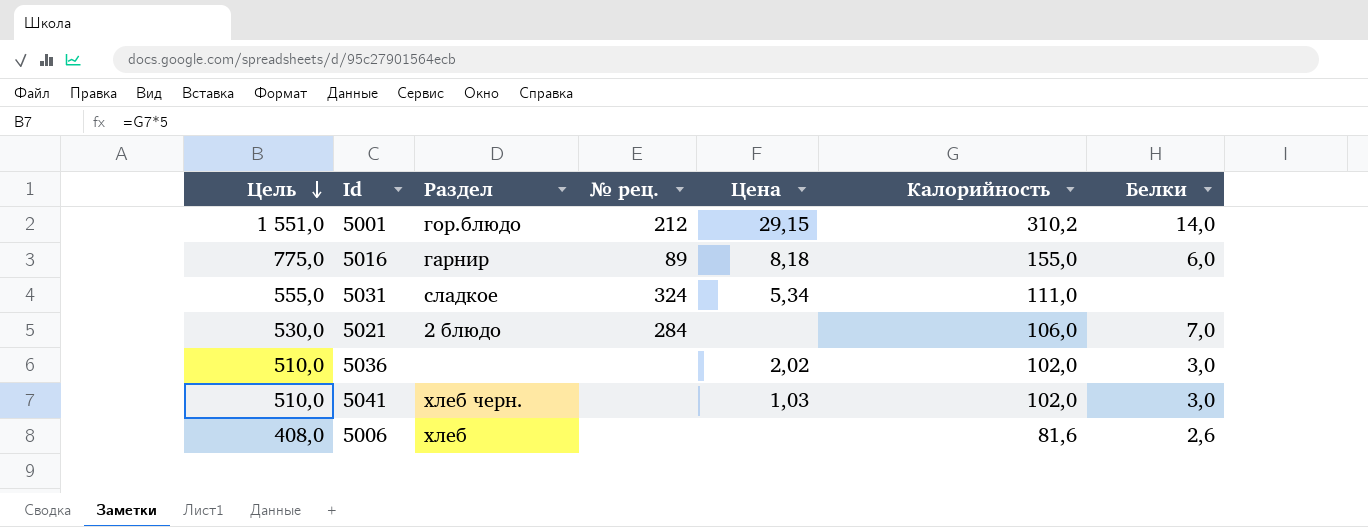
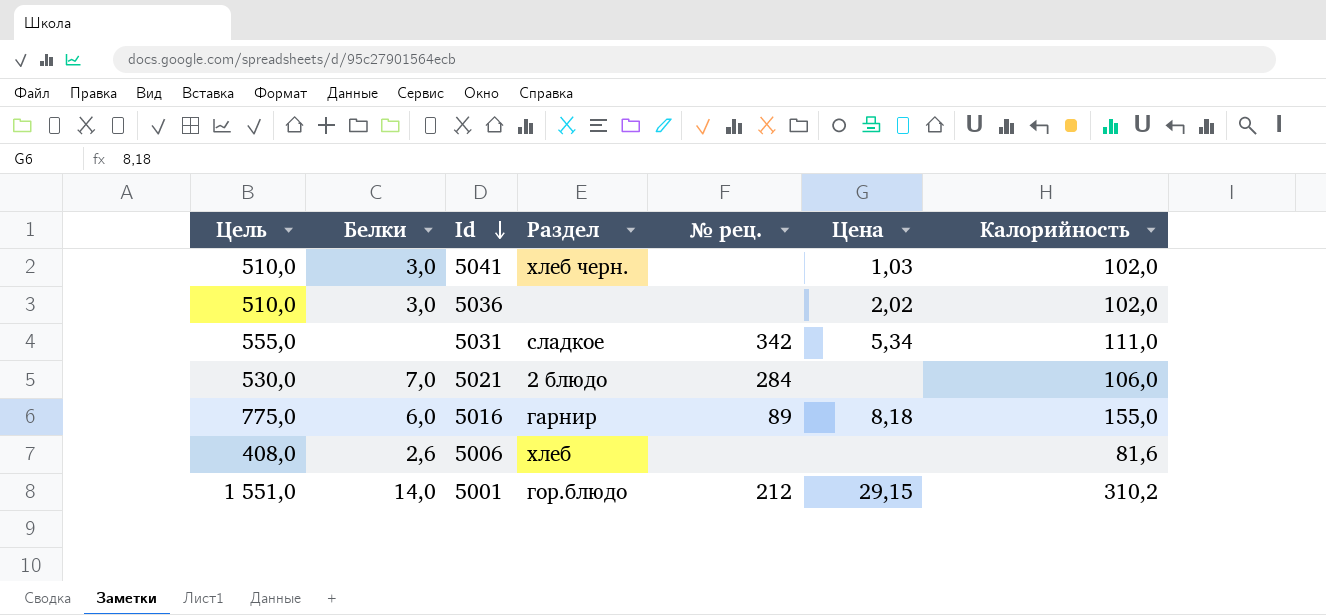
row order: Цель descending -> Id descending
column Белки | position: 7 -> 2
5031 | № рец.: 324 -> 342

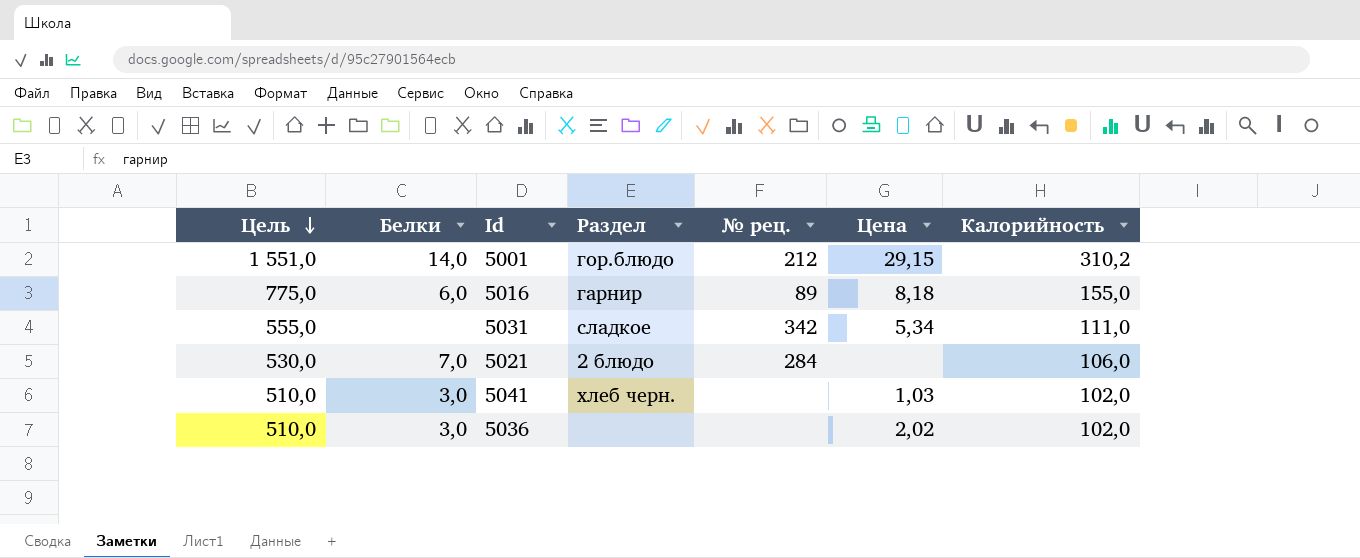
row order: Id descending -> Цель descending
row 5006: 408,0 | 2,6 | хлеб | none | none | 81,6 -> none

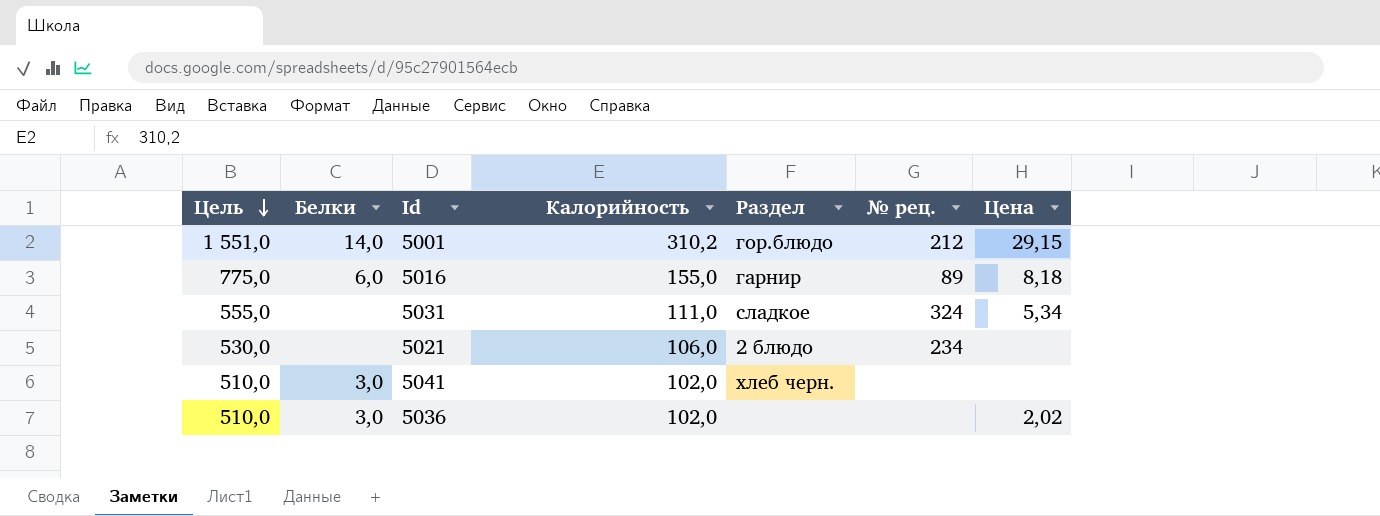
column Калорийность | position: 7 -> 4
5031 | № рец.: 342 -> 324
5021 | Белки: 7,0 -> none
5021 | № рец.: 284 -> 234
5041 | Цена: 1,03 -> none

